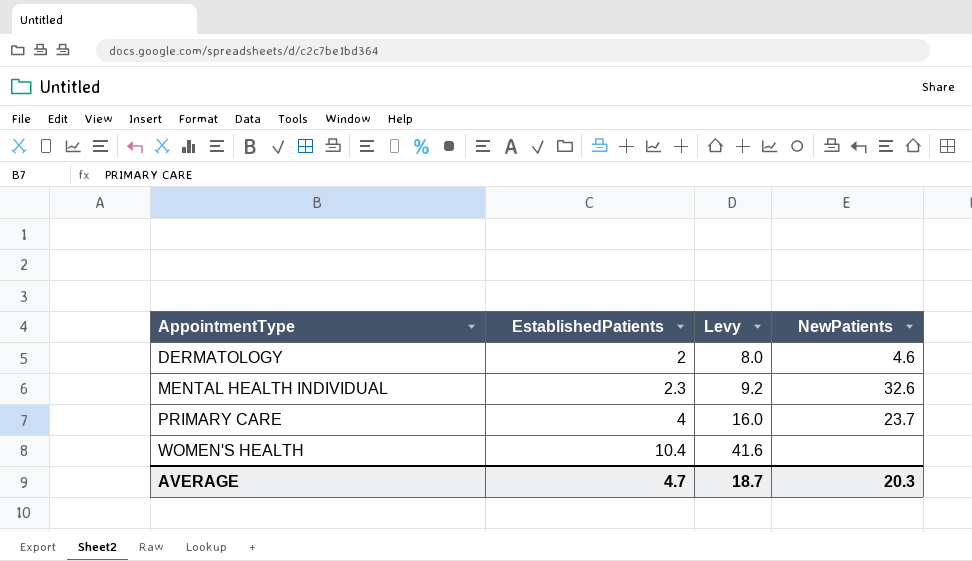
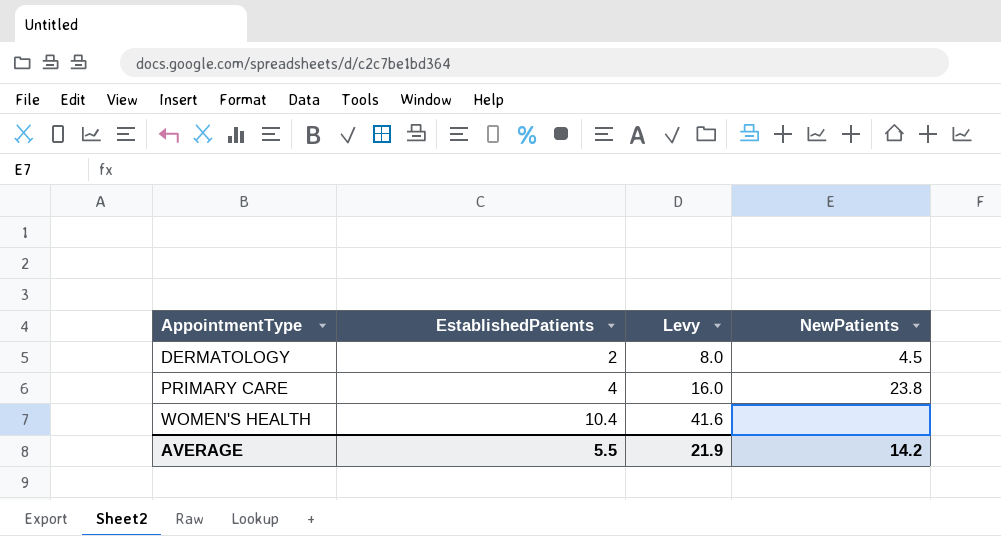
row MENTAL HEALTH INDIVIDUAL: 2.3 | 9.2 | 32.6 -> none
DERMATOLOGY | NewPatients: 4.6 -> 4.5
PRIMARY CARE | NewPatients: 23.7 -> 23.8
AVERAGE | EstablishedPatients: 4.7 -> 5.5
AVERAGE | Levy: 18.7 -> 21.9
AVERAGE | NewPatients: 20.3 -> 14.2

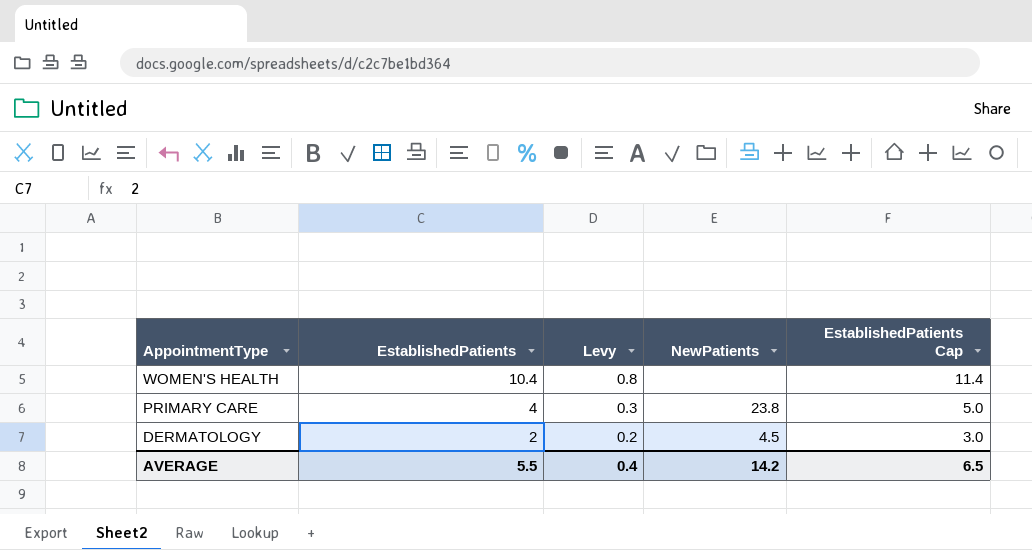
row order: AppointmentType ascending -> AppointmentType descending
column Levy | formula: [EstablishedPatients] * 4 -> [EstablishedPatients] * 0.08
column EstablishedPatients Cap | formula: none -> [EstablishedPatients] + 1
AVERAGE | Levy: 21.9 -> 0.4

